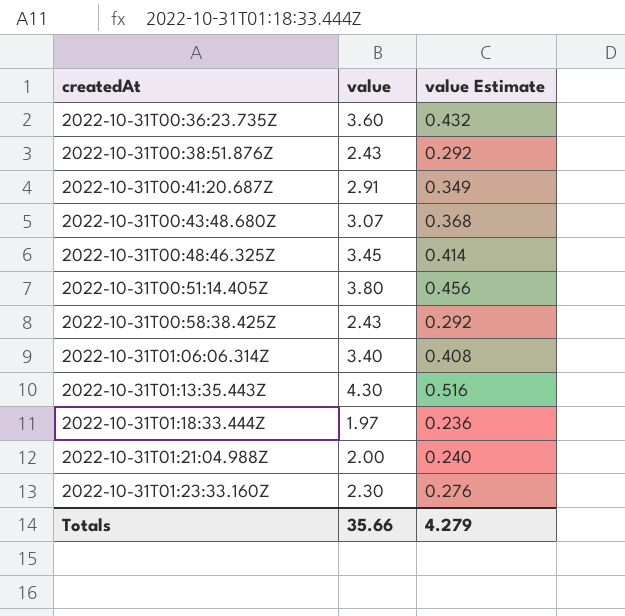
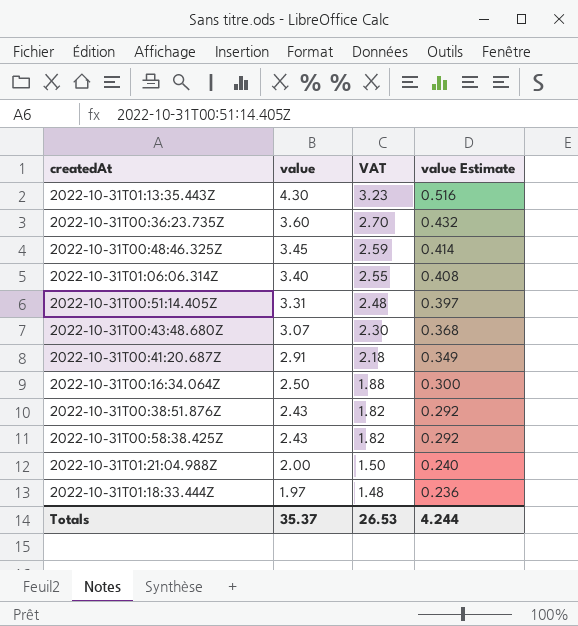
row order: createdAt ascending -> value descending
column VAT | formula: none -> [value] * 0.75
row 2022-10-31T01:23:33.160Z: 2.30 | 0.276 -> none
2022-10-31T00:51:14.405Z | value: 3.80 -> 3.31
2022-10-31T00:51:14.405Z | value Estimate: 0.456 -> 0.397
row 2022-10-31T00:16:34.064Z: none -> 2.50 | 1.88 | 0.300
Totals | value: 35.66 -> 35.37
Totals | value Estimate: 4.279 -> 4.244

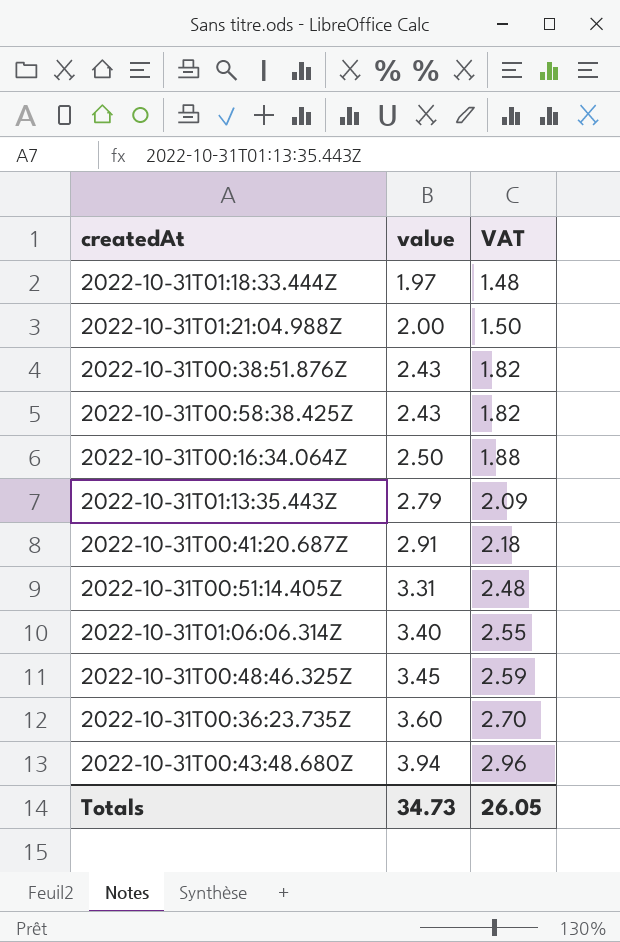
row order: value descending -> value ascending
column value Estimate | formula: [value] * 0.12 -> none
2022-10-31T01:13:35.443Z | value: 4.30 -> 2.79
2022-10-31T01:13:35.443Z | VAT: 3.23 -> 2.09
2022-10-31T00:43:48.680Z | value: 3.07 -> 3.94
2022-10-31T00:43:48.680Z | VAT: 2.30 -> 2.96
Totals | value: 35.37 -> 34.73
Totals | VAT: 26.53 -> 26.05

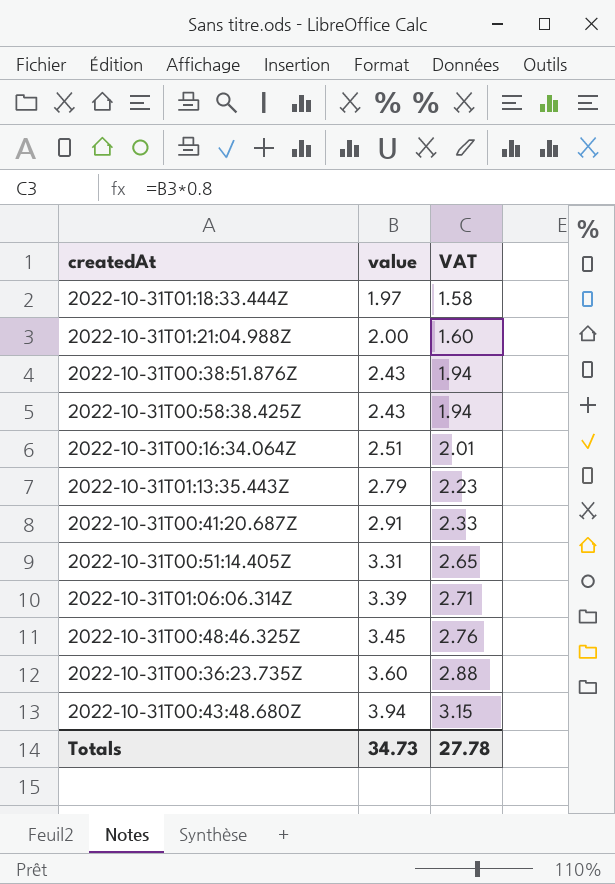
column VAT | formula: [value] * 0.75 -> [value] * 0.8
2022-10-31T00:16:34.064Z | value: 2.50 -> 2.51
2022-10-31T01:06:06.314Z | value: 3.40 -> 3.39
Totals | VAT: 26.05 -> 27.78

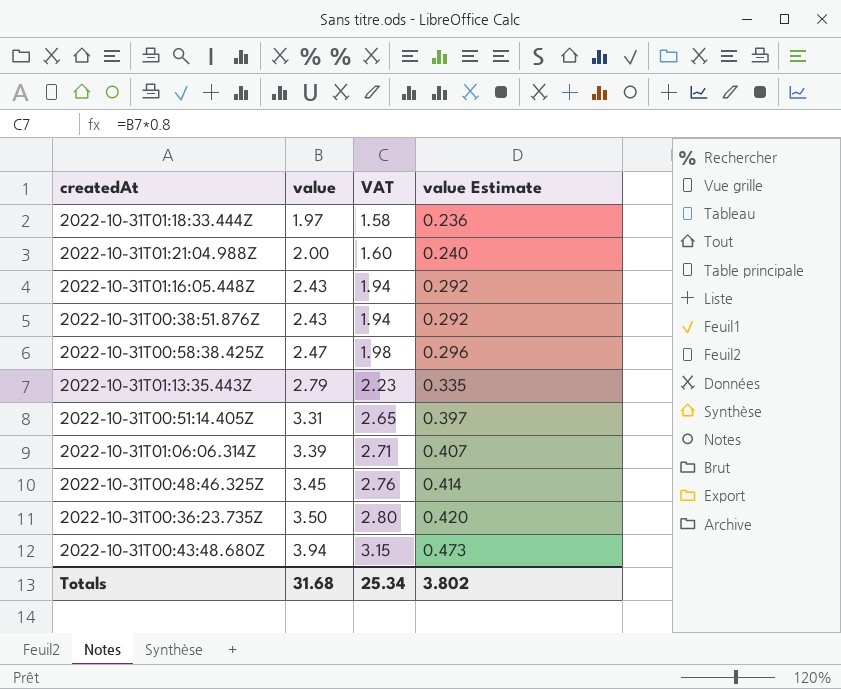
column value Estimate | formula: none -> [value] * 0.12
row 2022-10-31T00:16:34.064Z: 2.51 | 2.01 -> none
row 2022-10-31T00:41:20.687Z: 2.91 | 2.33 -> none
row 2022-10-31T01:16:05.448Z: none -> 2.43 | 1.94 | 0.292
2022-10-31T00:58:38.425Z | value: 2.43 -> 2.47
2022-10-31T00:58:38.425Z | VAT: 1.94 -> 1.98
2022-10-31T00:36:23.735Z | value: 3.60 -> 3.50
2022-10-31T00:36:23.735Z | VAT: 2.88 -> 2.80
Totals | value: 34.73 -> 31.68
Totals | VAT: 27.78 -> 25.34

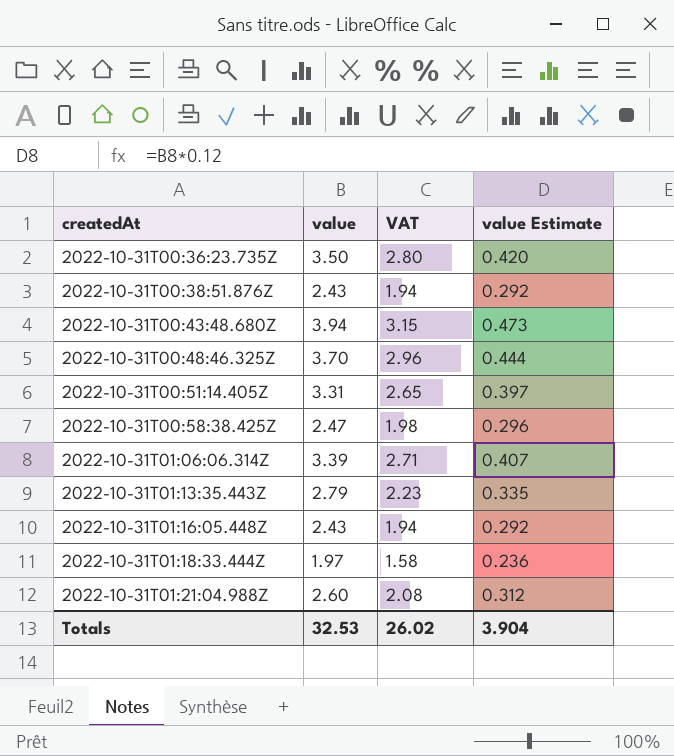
row order: value ascending -> createdAt ascending
2022-10-31T00:48:46.325Z | value: 3.45 -> 3.70
2022-10-31T00:48:46.325Z | VAT: 2.76 -> 2.96
2022-10-31T00:48:46.325Z | value Estimate: 0.414 -> 0.444
2022-10-31T01:21:04.988Z | value: 2.00 -> 2.60
2022-10-31T01:21:04.988Z | VAT: 1.60 -> 2.08
2022-10-31T01:21:04.988Z | value Estimate: 0.240 -> 0.312
Totals | value: 31.68 -> 32.53
Totals | VAT: 25.34 -> 26.02
Totals | value Estimate: 3.802 -> 3.904

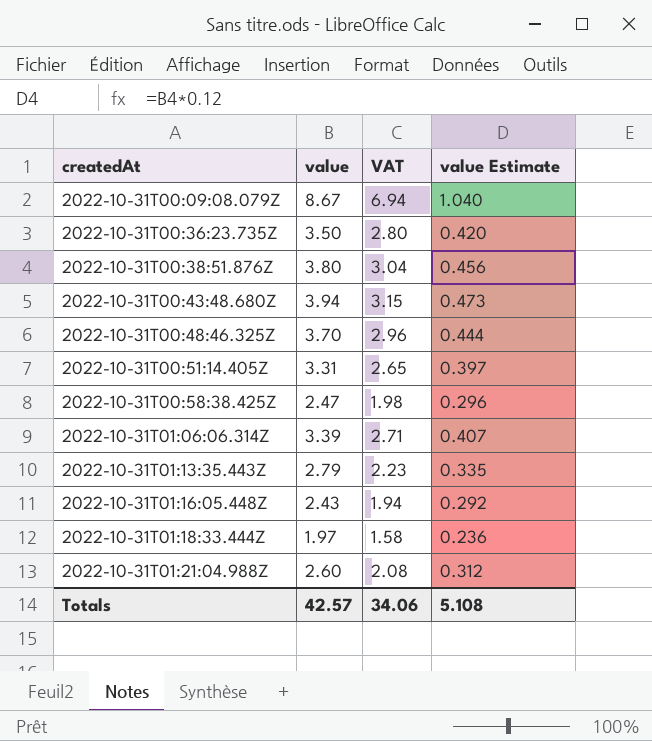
row 2022-10-31T00:09:08.079Z: none -> 8.67 | 6.94 | 1.040
2022-10-31T00:38:51.876Z | value: 2.43 -> 3.80
2022-10-31T00:38:51.876Z | VAT: 1.94 -> 3.04
2022-10-31T00:38:51.876Z | value Estimate: 0.292 -> 0.456
Totals | value: 32.53 -> 42.57
Totals | VAT: 26.02 -> 34.06
Totals | value Estimate: 3.904 -> 5.108

